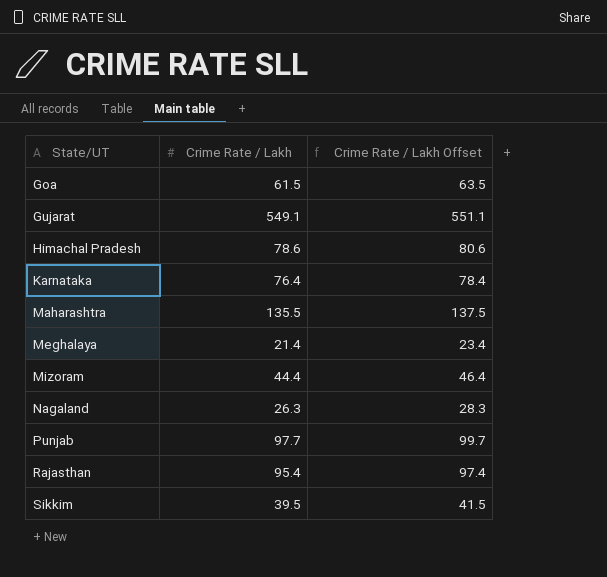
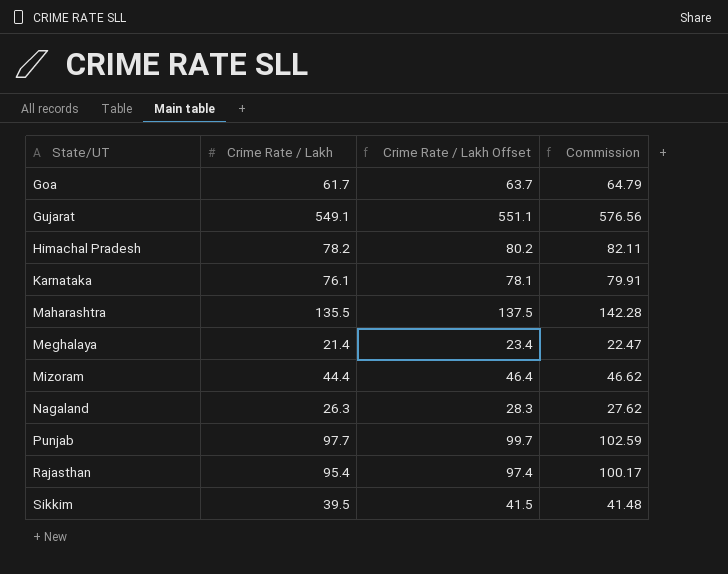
column Commission | formula: none -> [Crime Rate / Lakh] * 1.05
Goa | Crime Rate / Lakh: 61.5 -> 61.7
Goa | Crime Rate / Lakh Offset: 63.5 -> 63.7
Himachal Pradesh | Crime Rate / Lakh: 78.6 -> 78.2
Himachal Pradesh | Crime Rate / Lakh Offset: 80.6 -> 80.2
Karnataka | Crime Rate / Lakh: 76.4 -> 76.1
Karnataka | Crime Rate / Lakh Offset: 78.4 -> 78.1

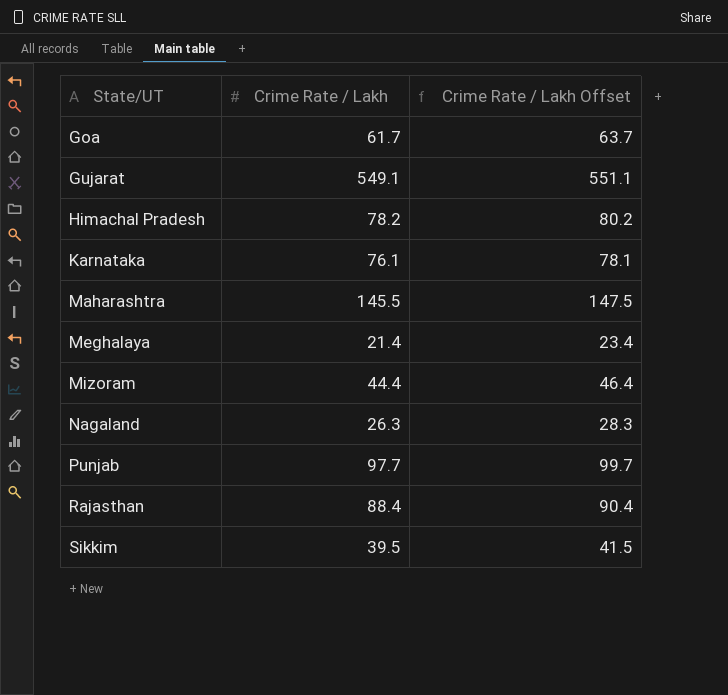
column Commission | formula: [Crime Rate / Lakh] * 1.05 -> none
Maharashtra | Crime Rate / Lakh: 135.5 -> 145.5
Maharashtra | Crime Rate / Lakh Offset: 137.5 -> 147.5
Rajasthan | Crime Rate / Lakh: 95.4 -> 88.4
Rajasthan | Crime Rate / Lakh Offset: 97.4 -> 90.4

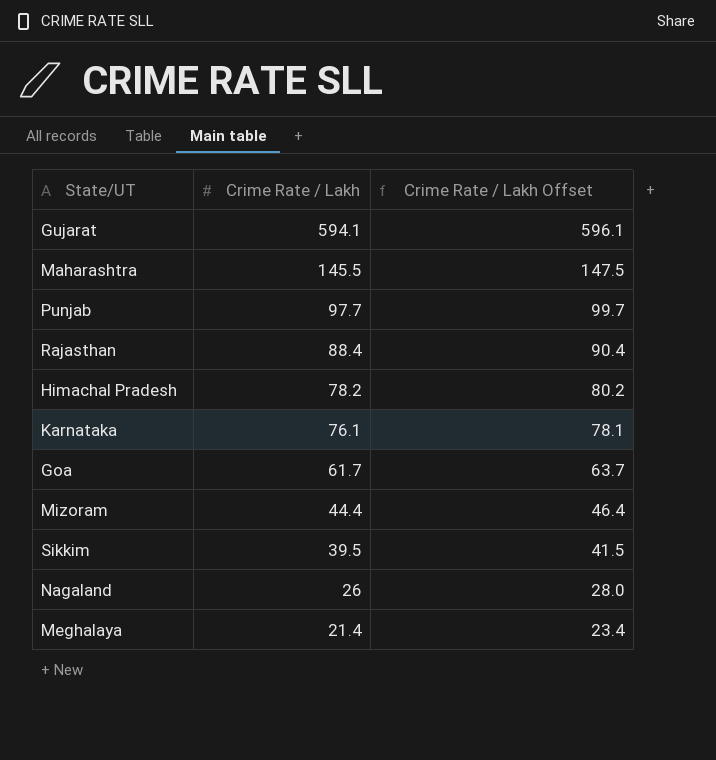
row order: State/UT ascending -> Crime Rate / Lakh descending
Gujarat | Crime Rate / Lakh: 549.1 -> 594.1
Gujarat | Crime Rate / Lakh Offset: 551.1 -> 596.1
Nagaland | Crime Rate / Lakh: 26.3 -> 26
Nagaland | Crime Rate / Lakh Offset: 28.3 -> 28.0

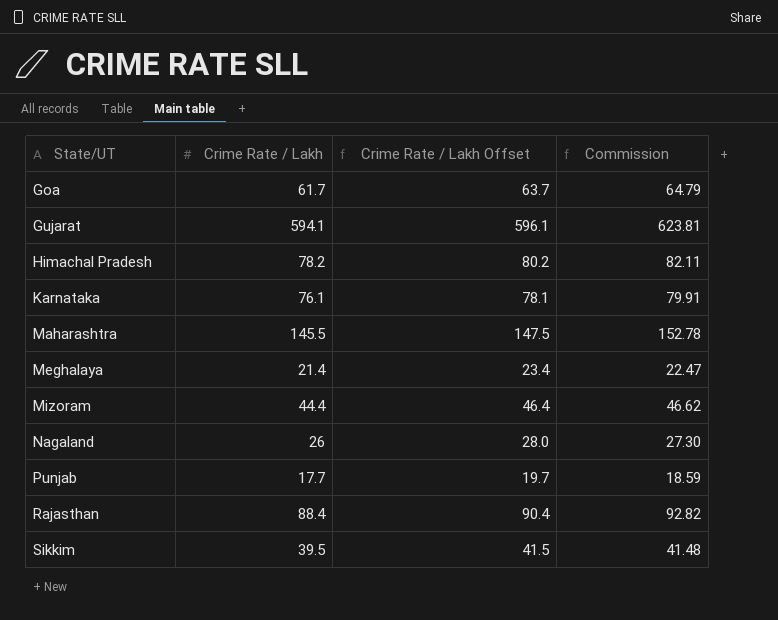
row order: Crime Rate / Lakh descending -> State/UT ascending
column Commission | formula: none -> [Crime Rate / Lakh] * 1.05
Punjab | Crime Rate / Lakh: 97.7 -> 17.7
Punjab | Crime Rate / Lakh Offset: 99.7 -> 19.7

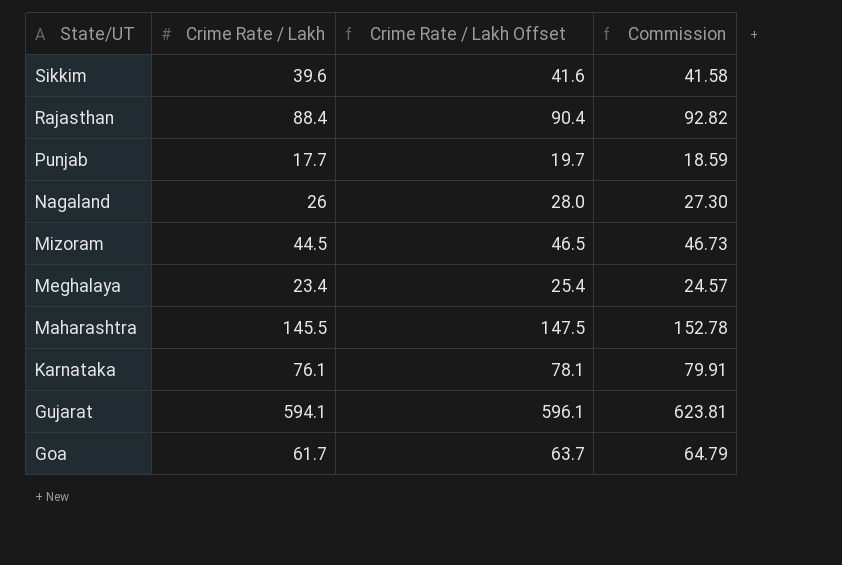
row order: State/UT ascending -> State/UT descending
row Himachal Pradesh: 78.2 | 80.2 | 82.11 -> none
Sikkim | Crime Rate / Lakh: 39.5 -> 39.6
Sikkim | Crime Rate / Lakh Offset: 41.5 -> 41.6
Sikkim | Commission: 41.48 -> 41.58
Mizoram | Crime Rate / Lakh: 44.4 -> 44.5
Mizoram | Crime Rate / Lakh Offset: 46.4 -> 46.5
Mizoram | Commission: 46.62 -> 46.73
Meghalaya | Crime Rate / Lakh: 21.4 -> 23.4
Meghalaya | Crime Rate / Lakh Offset: 23.4 -> 25.4
Meghalaya | Commission: 22.47 -> 24.57

